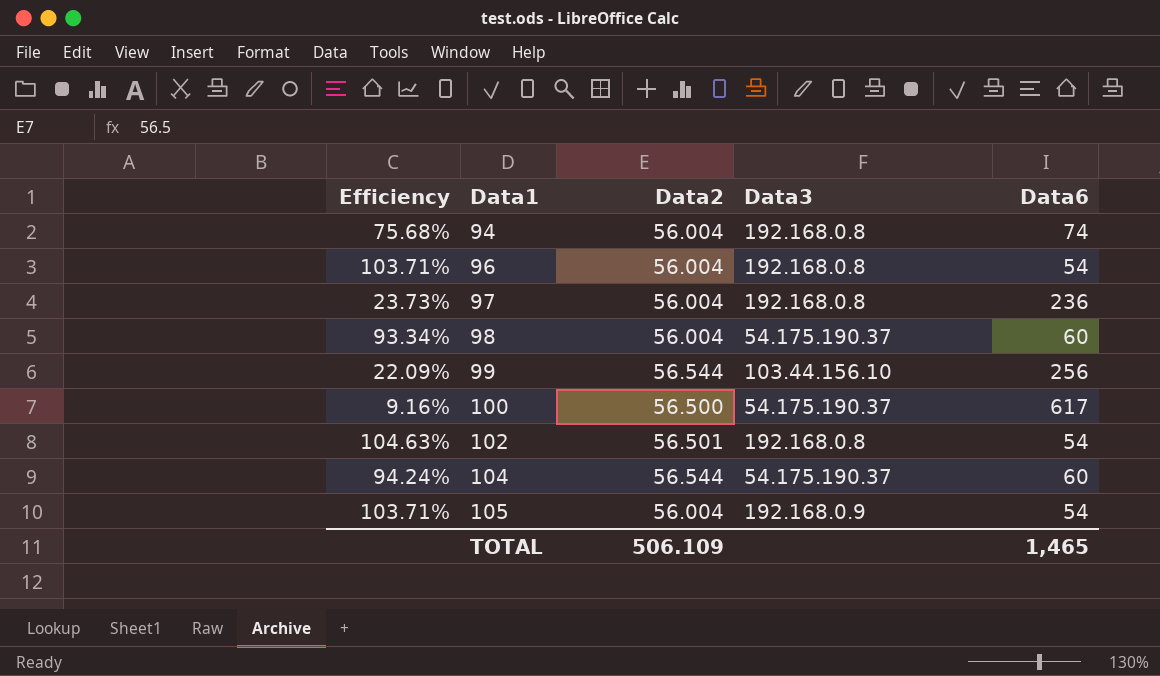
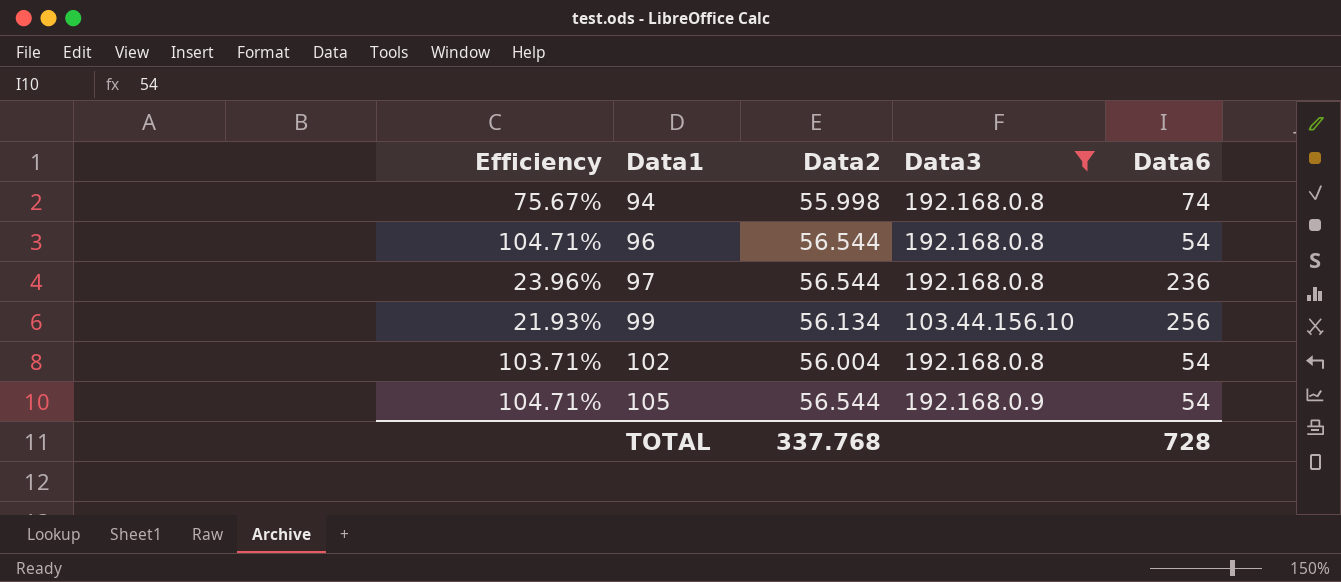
filter: none -> Data3 != 54.175.190.37
94 | Efficiency: 75.68% -> 75.67%
94 | Data2: 56.004 -> 55.998
96 | Efficiency: 103.71% -> 104.71%
96 | Data2: 56.004 -> 56.544
97 | Efficiency: 23.73% -> 23.96%
97 | Data2: 56.004 -> 56.544
99 | Efficiency: 22.09% -> 21.93%
99 | Data2: 56.544 -> 56.134
102 | Efficiency: 104.63% -> 103.71%
102 | Data2: 56.501 -> 56.004
105 | Efficiency: 103.71% -> 104.71%
105 | Data2: 56.004 -> 56.544
TOTAL | Data2: 506.109 -> 337.768
TOTAL | Data6: 1,465 -> 728

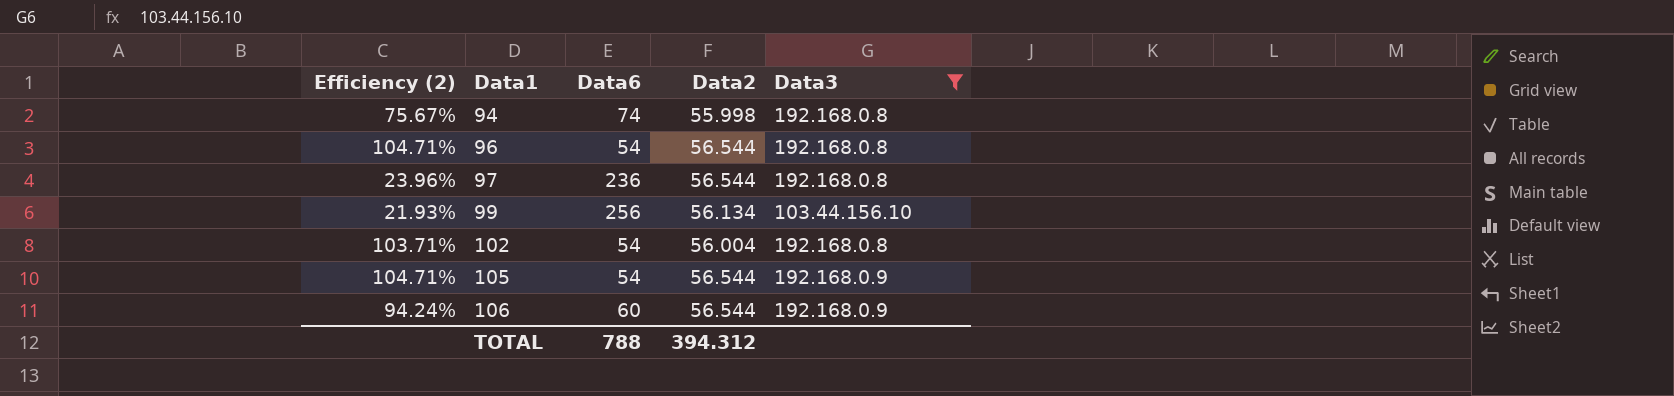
column name: Efficiency -> Efficiency (2)
column Data6 | position: 5 -> 3
row 106: none -> 94.24% | 60 | 56.544 | 192.168.0.9
TOTAL | Data6: 728 -> 788
TOTAL | Data2: 337.768 -> 394.312

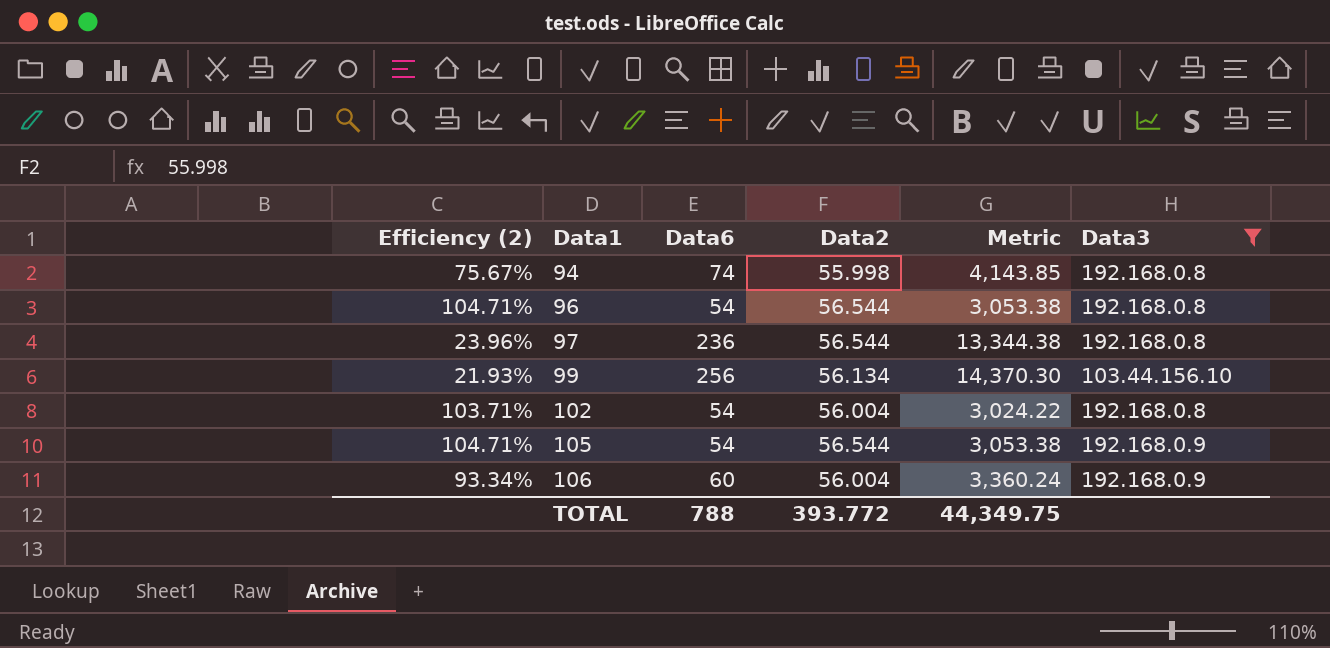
column Metric | formula: none -> [Data6] * [Data2]
106 | Efficiency (2): 94.24% -> 93.34%
106 | Data2: 56.544 -> 56.004
TOTAL | Data2: 394.312 -> 393.772

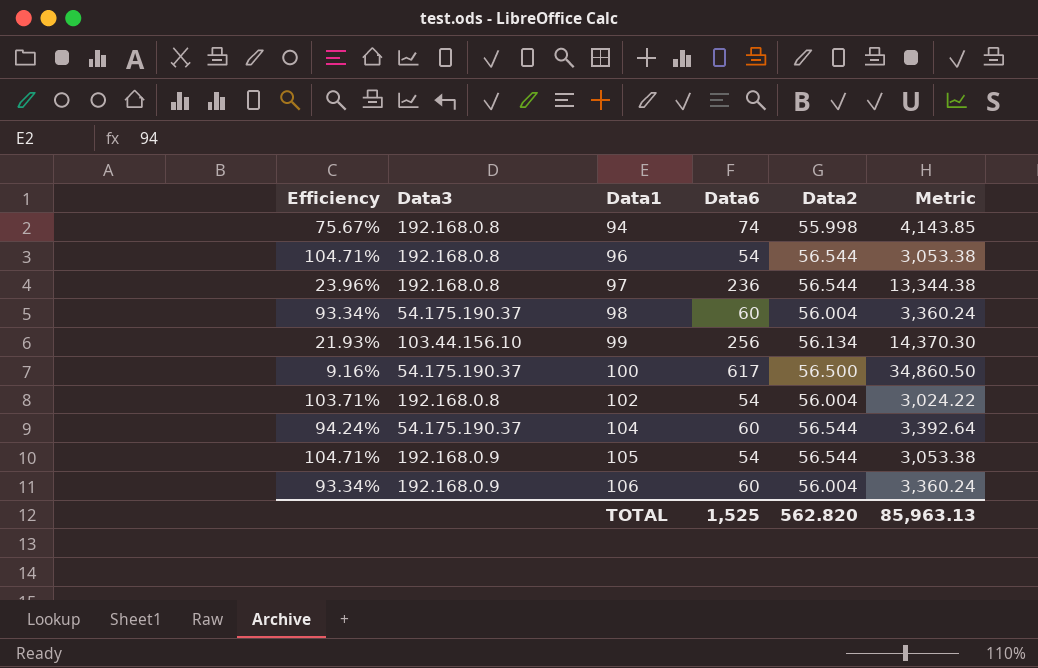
filter: Data3 != 54.175.190.37 -> none
column name: Efficiency (2) -> Efficiency
column Data3 | position: 6 -> 2
TOTAL | Data6: 788 -> 1,525
TOTAL | Data2: 393.772 -> 562.820
TOTAL | Metric: 44,349.75 -> 85,963.13

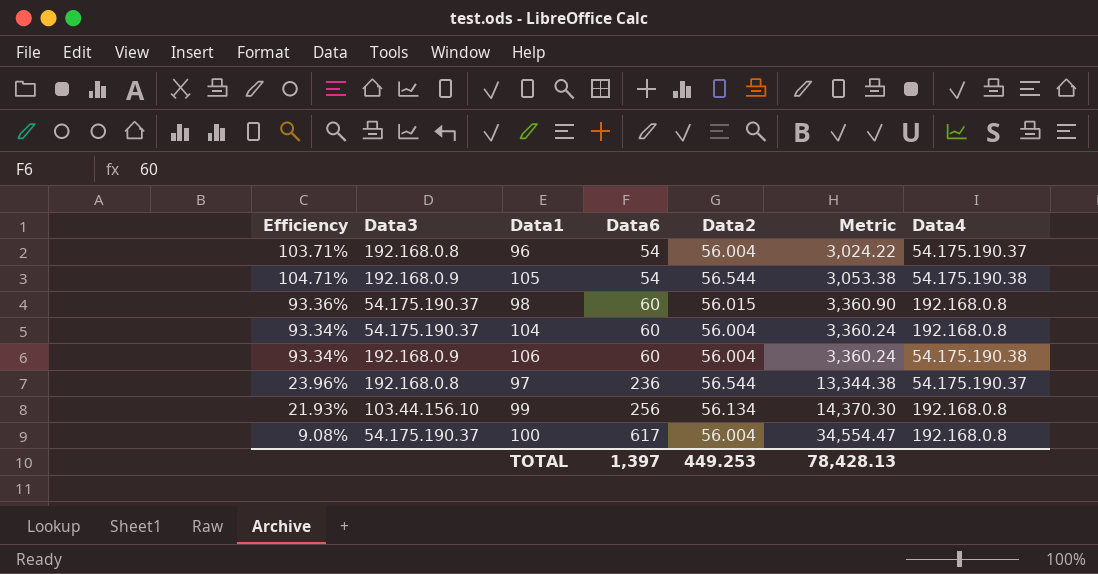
row order: Data1 ascending -> Data6 ascending
column Data4 | position: none -> 7
row 94: 75.67% | 192.168.0.8 | 74 | 55.998 | 4,143.85 -> none
row 102: 103.71% | 192.168.0.8 | 54 | 56.004 | 3,024.22 -> none
96 | Efficiency: 104.71% -> 103.71%
96 | Data2: 56.544 -> 56.004
96 | Metric: 3,053.38 -> 3,024.22
98 | Efficiency: 93.34% -> 93.36%
98 | Data2: 56.004 -> 56.015
98 | Metric: 3,360.24 -> 3,360.90
104 | Efficiency: 94.24% -> 93.34%
104 | Data2: 56.544 -> 56.004
104 | Metric: 3,392.64 -> 3,360.24
100 | Efficiency: 9.16% -> 9.08%
100 | Data2: 56.500 -> 56.004
100 | Metric: 34,860.50 -> 34,554.47
TOTAL | Data6: 1,525 -> 1,397
TOTAL | Data2: 562.820 -> 449.253
TOTAL | Metric: 85,963.13 -> 78,428.13

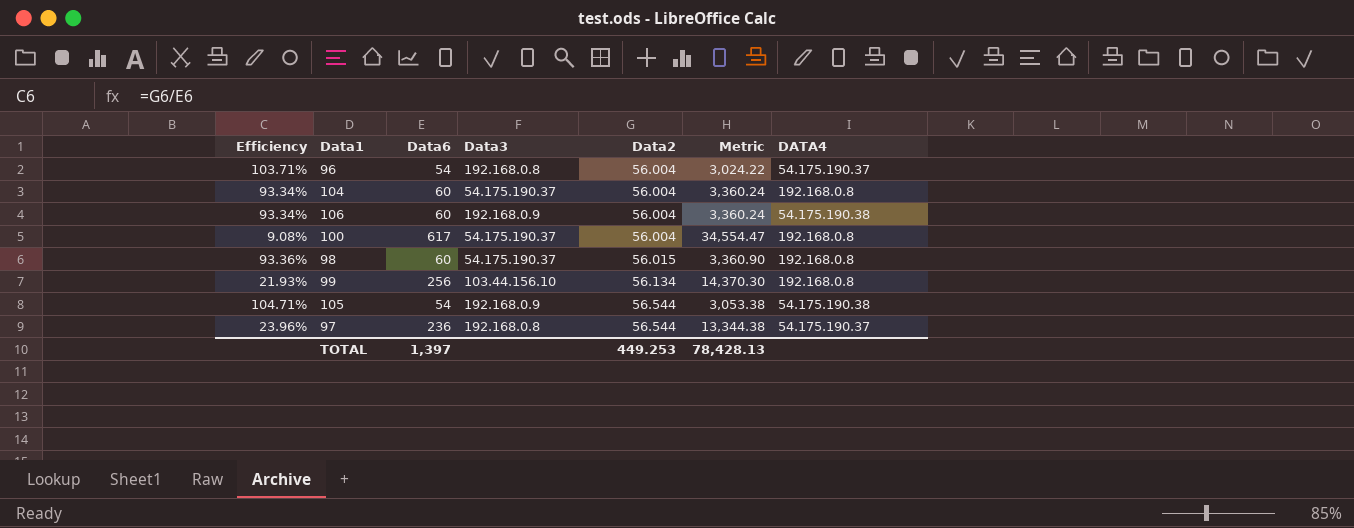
row order: Data6 ascending -> Data2 ascending
column Data3 | position: 2 -> 4
column name: Data4 -> DATA4

